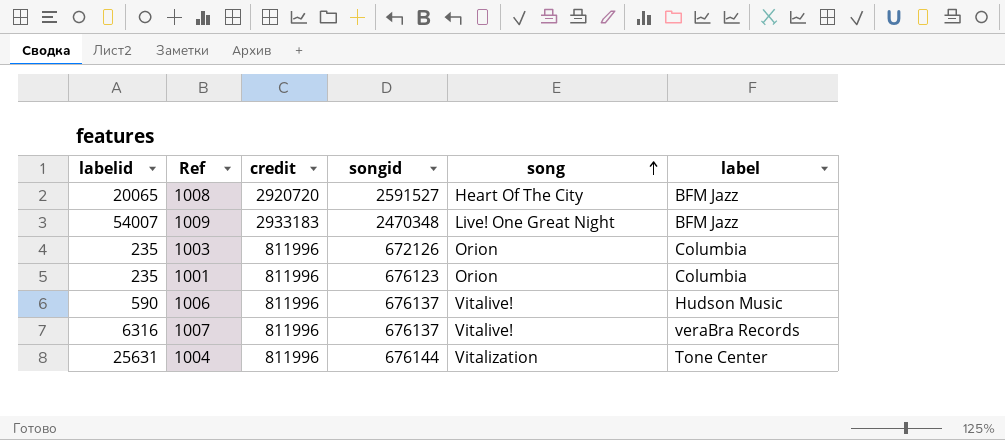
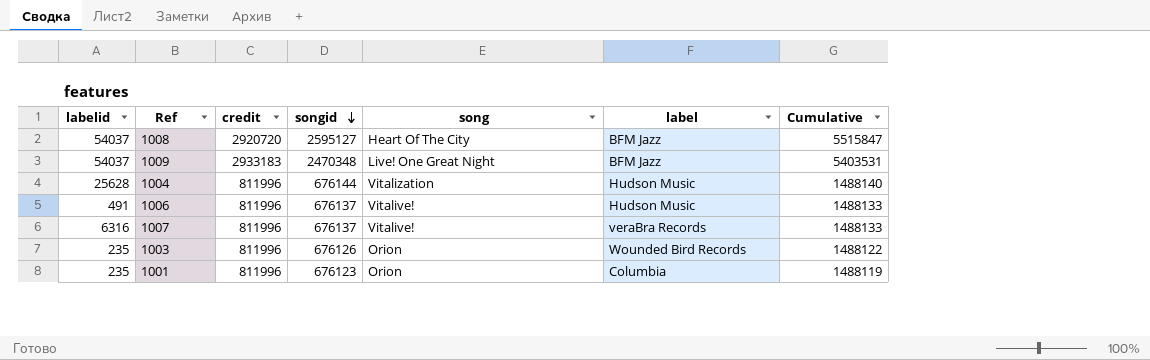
row order: song ascending -> songid descending
column Cumulative | formula: none -> [credit] + [songid]
1008 | labelid: 20065 -> 54037
1008 | songid: 2591527 -> 2595127
1009 | labelid: 54007 -> 54037
1004 | labelid: 25631 -> 25628
1004 | label: Tone Center -> Hudson Music
1006 | labelid: 590 -> 491
1003 | songid: 672126 -> 676126
1003 | label: Columbia -> Wounded Bird Records

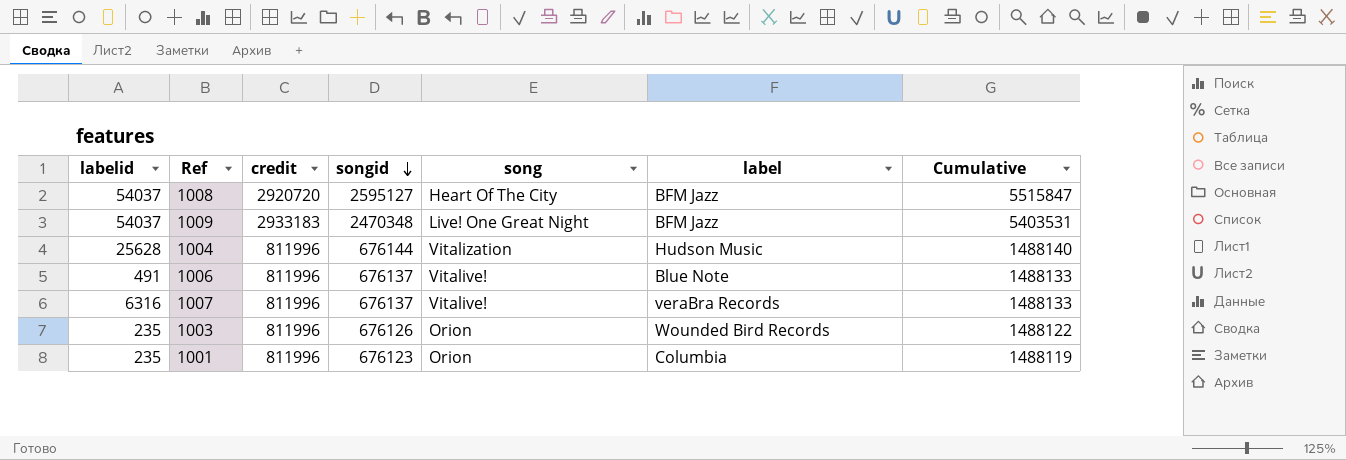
1006 | label: Hudson Music -> Blue Note

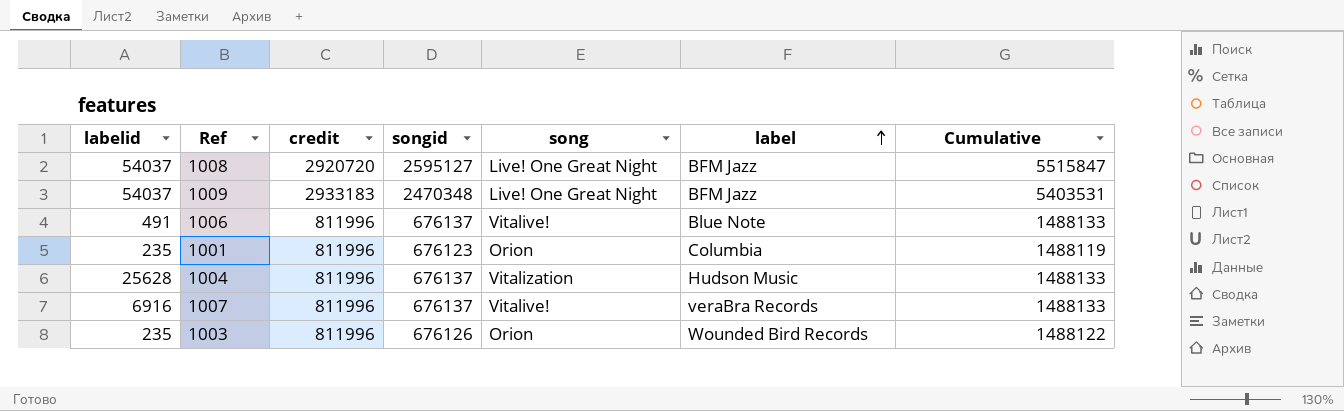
row order: songid descending -> label ascending
1008 | song: Heart Of The City -> Live! One Great Night
1004 | songid: 676144 -> 676137
1004 | Cumulative: 1488140 -> 1488133
1007 | labelid: 6316 -> 6916

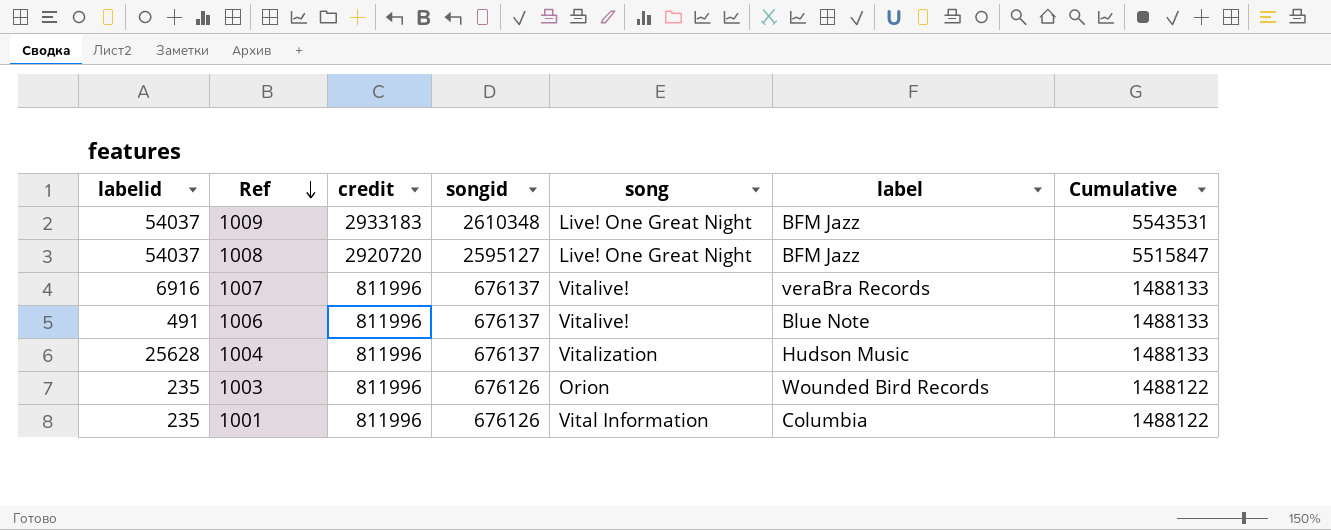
row order: label ascending -> Ref descending
1009 | songid: 2470348 -> 2610348
1009 | Cumulative: 5403531 -> 5543531
1001 | songid: 676123 -> 676126
1001 | song: Orion -> Vital Information
1001 | Cumulative: 1488119 -> 1488122

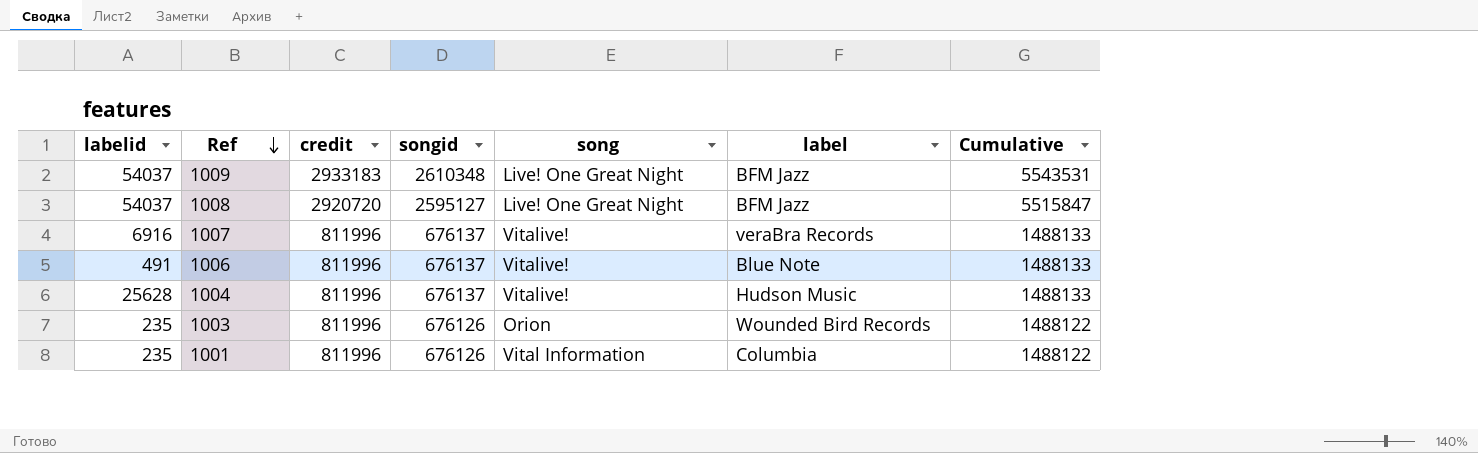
1004 | song: Vitalization -> Vitalive!

